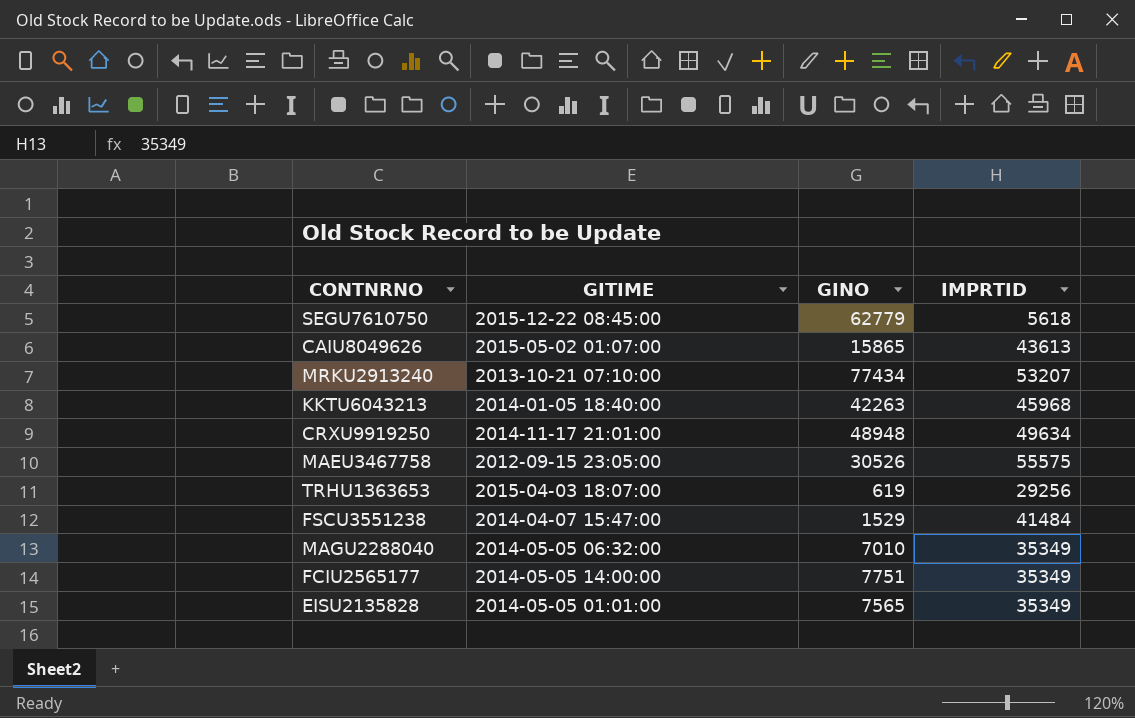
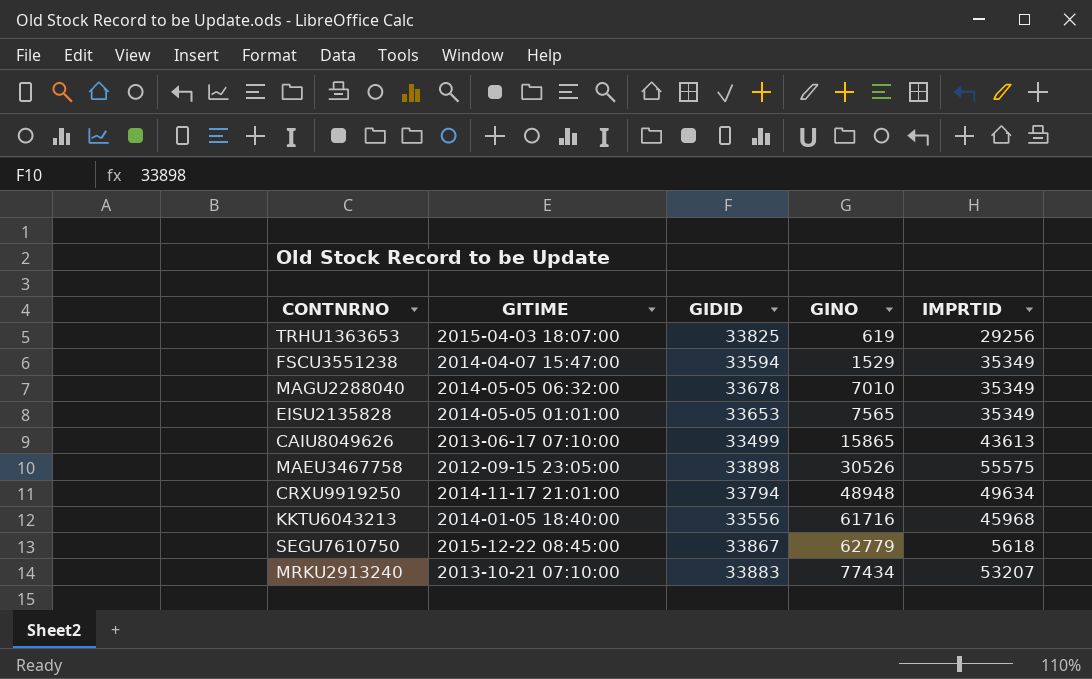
row order: none -> GINO ascending
column GIDID | position: none -> 3
row FCIU2565177: 2014-05-05 14:00:00 | 7751 | 35349 -> none
FSCU3551238 | IMPRTID: 41484 -> 35349
CAIU8049626 | GITIME: 2015-05-02 01:07:00 -> 2013-06-17 07:10:00
KKTU6043213 | GINO: 42263 -> 61716

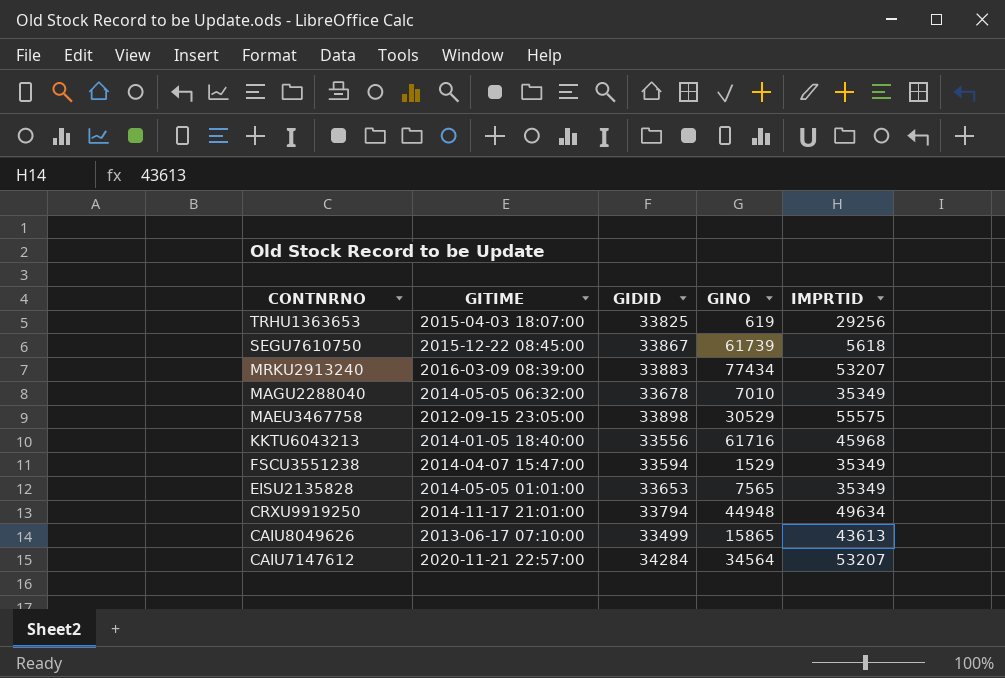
row order: GINO ascending -> CONTNRNO descending
SEGU7610750 | GINO: 62779 -> 61739
MRKU2913240 | GITIME: 2013-10-21 07:10:00 -> 2016-03-09 08:39:00
MAEU3467758 | GINO: 30526 -> 30529
CRXU9919250 | GINO: 48948 -> 44948
row CAIU7147612: none -> 2020-11-21 22:57:00 | 34284 | 34564 | 53207

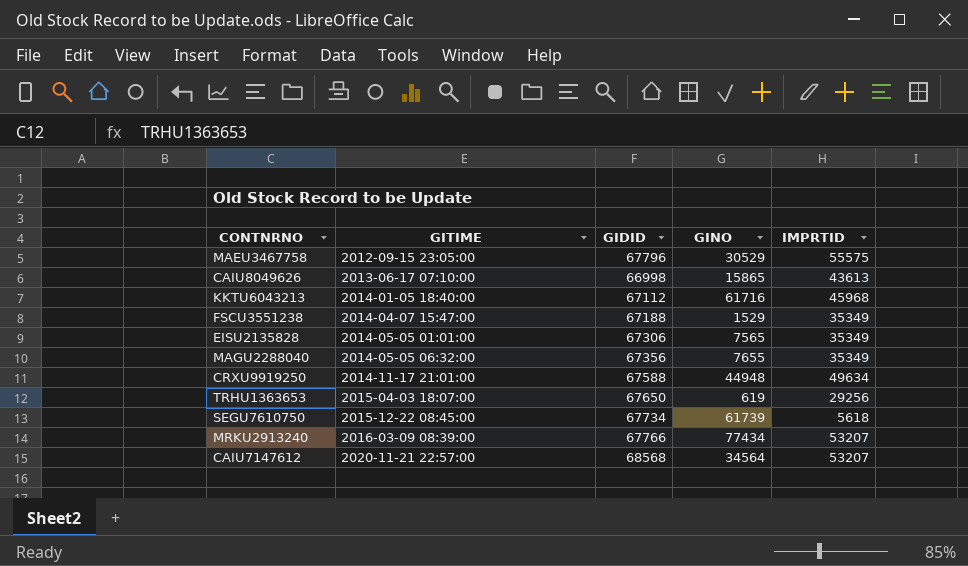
row order: CONTNRNO descending -> GITIME ascending
MAEU3467758 | GIDID: 33898 -> 67796
CAIU8049626 | GIDID: 33499 -> 66998
KKTU6043213 | GIDID: 33556 -> 67112
FSCU3551238 | GIDID: 33594 -> 67188
EISU2135828 | GIDID: 33653 -> 67306
MAGU2288040 | GIDID: 33678 -> 67356
MAGU2288040 | GINO: 7010 -> 7655
CRXU9919250 | GIDID: 33794 -> 67588
TRHU1363653 | GIDID: 33825 -> 67650
SEGU7610750 | GIDID: 33867 -> 67734
MRKU2913240 | GIDID: 33883 -> 67766
CAIU7147612 | GIDID: 34284 -> 68568

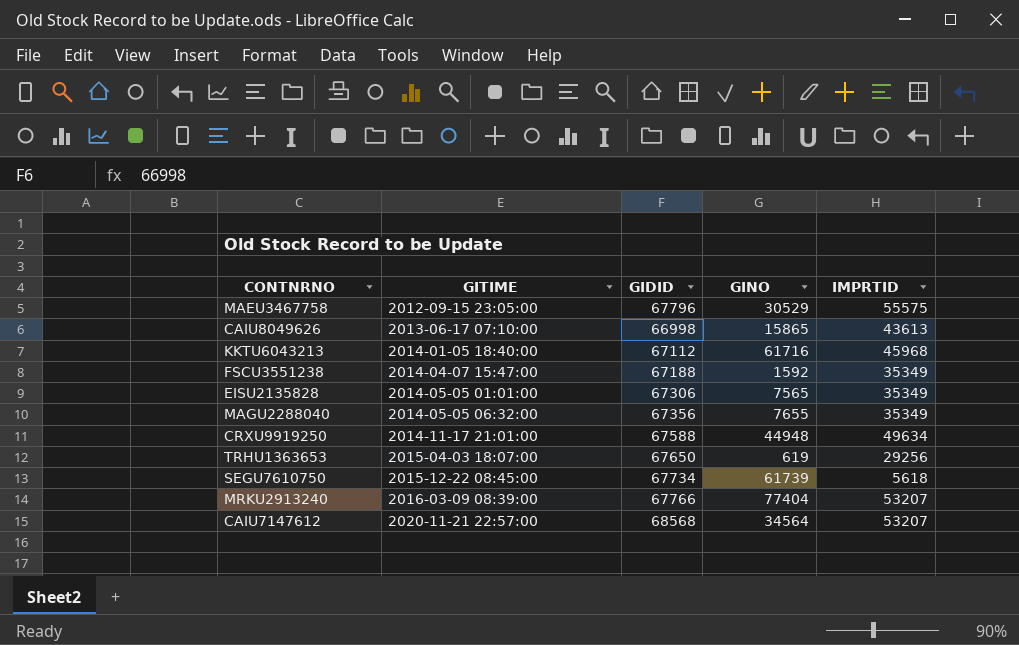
FSCU3551238 | GINO: 1529 -> 1592
MRKU2913240 | GINO: 77434 -> 77404

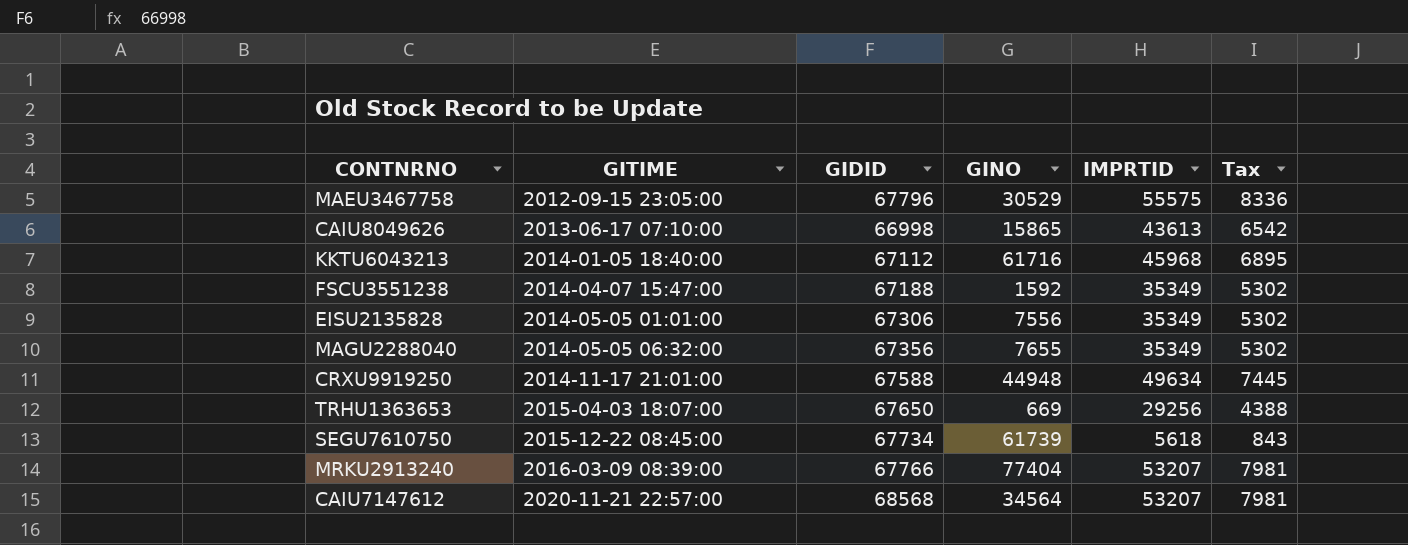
column Tax | formula: none -> [IMPRTID] * 0.15
EISU2135828 | GINO: 7565 -> 7556
TRHU1363653 | GINO: 619 -> 669

